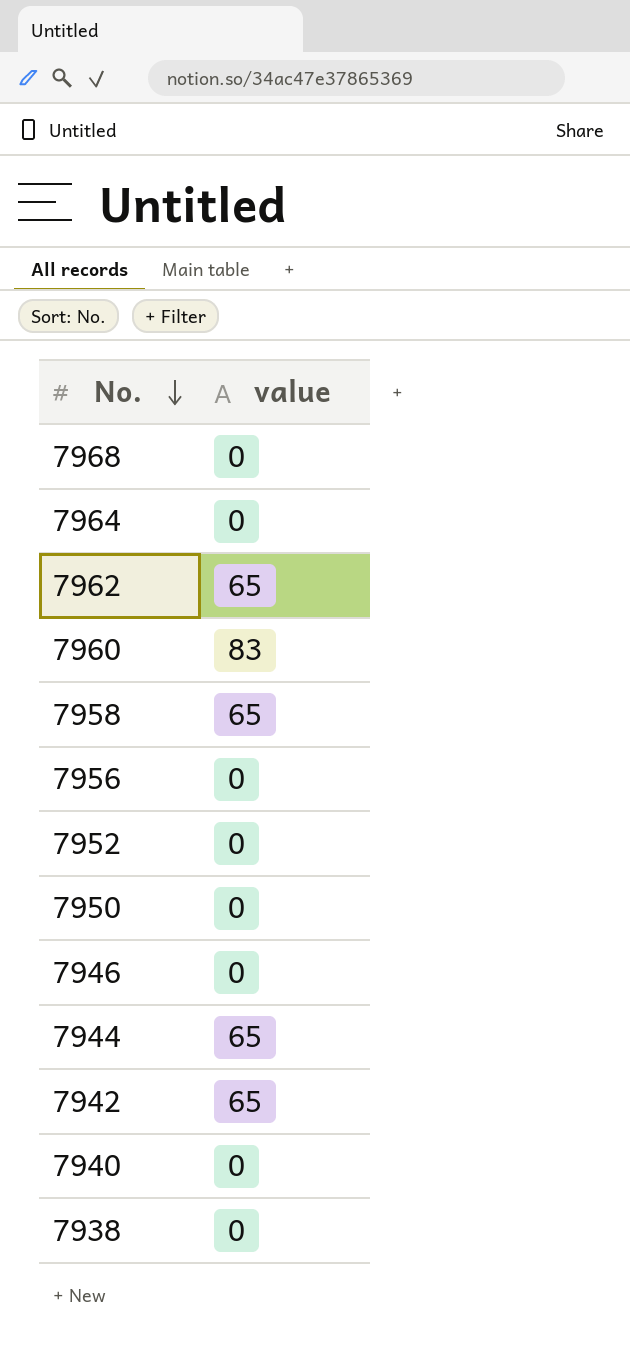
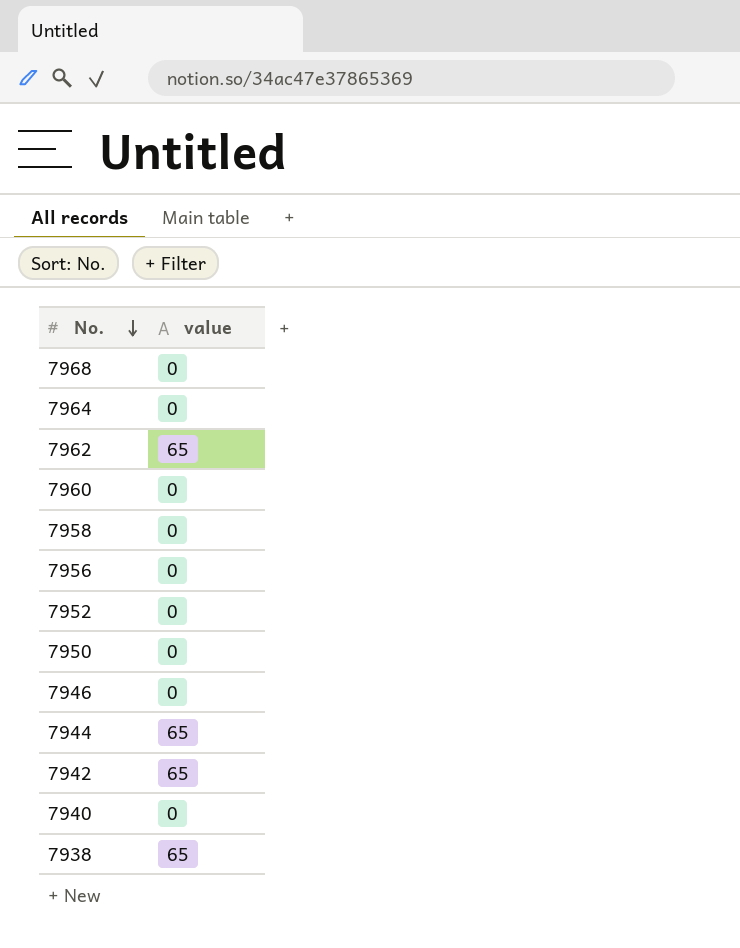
7960 | value: 83 -> 0
7958 | value: 65 -> 0
7938 | value: 0 -> 65

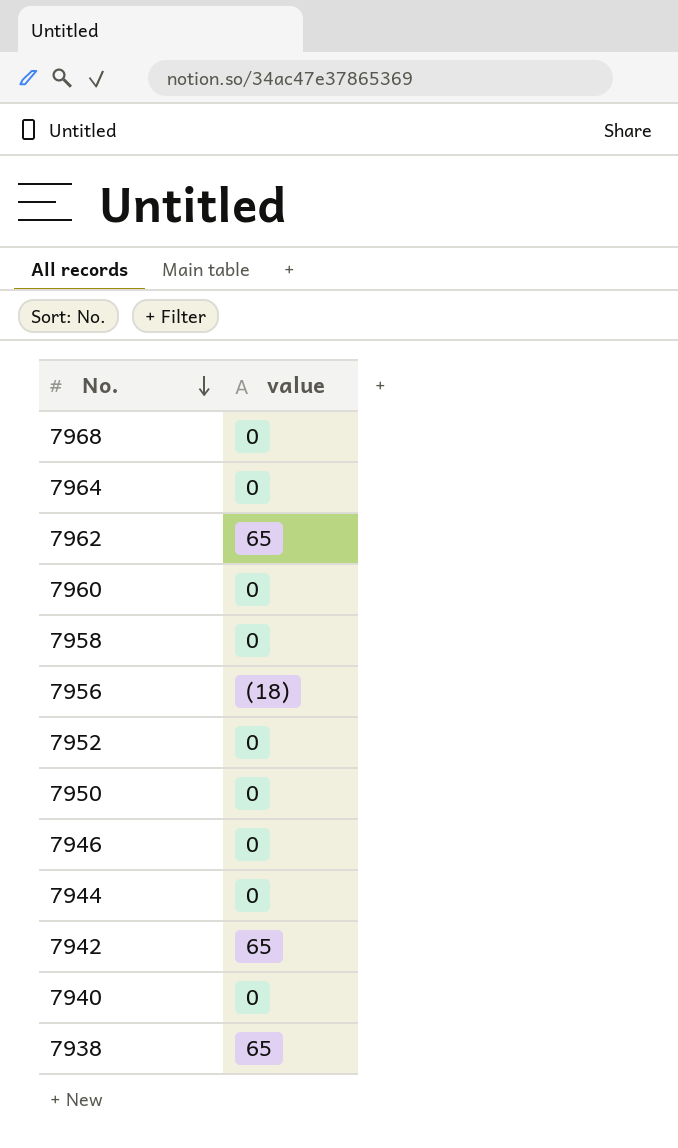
7956 | value: 0 -> (18)
7944 | value: 65 -> 0

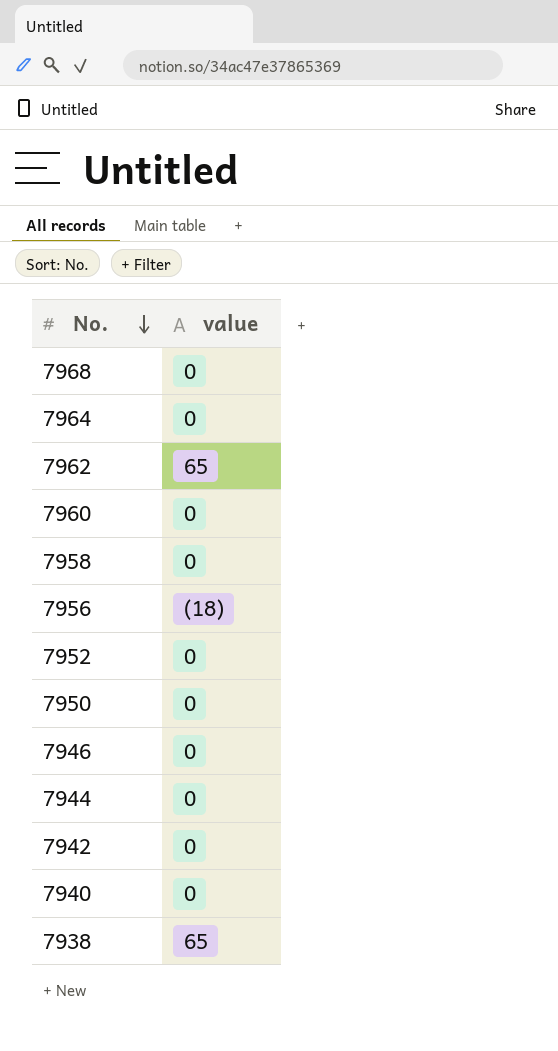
7942 | value: 65 -> 0

